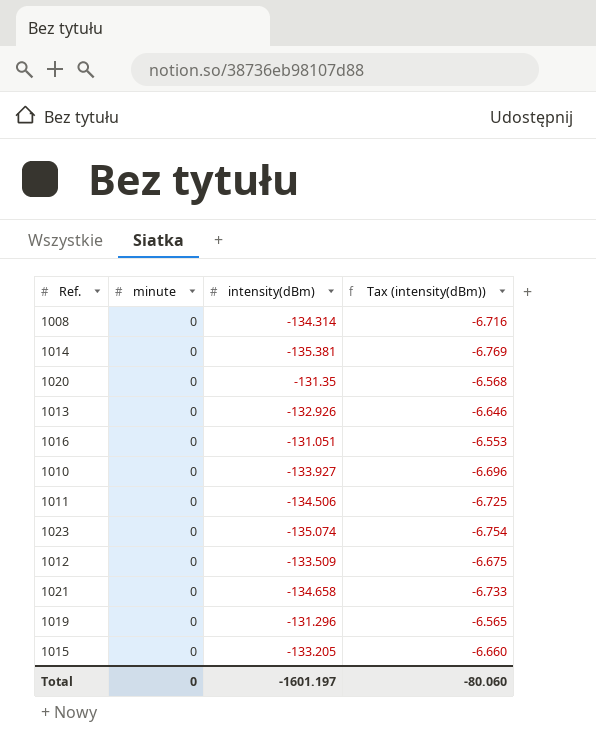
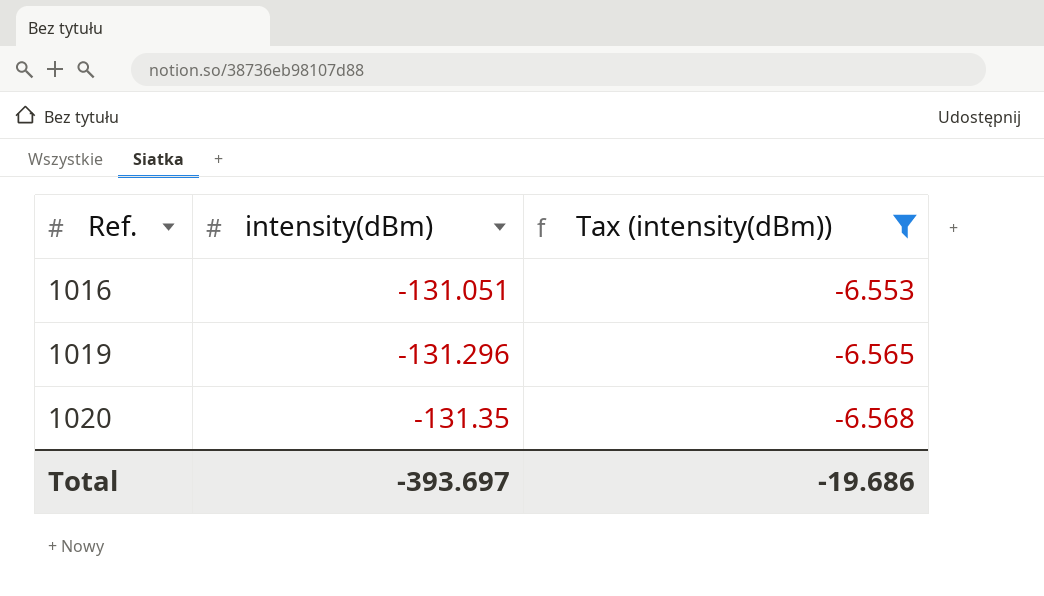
filter: none -> Tax (intensity(dBm)) >= -6.568
row order: none -> Ref. ascending
column minute | position: 2 -> none
Total | intensity(dBm): -1601.197 -> -393.697
Total | Tax (intensity(dBm)): -80.060 -> -19.686

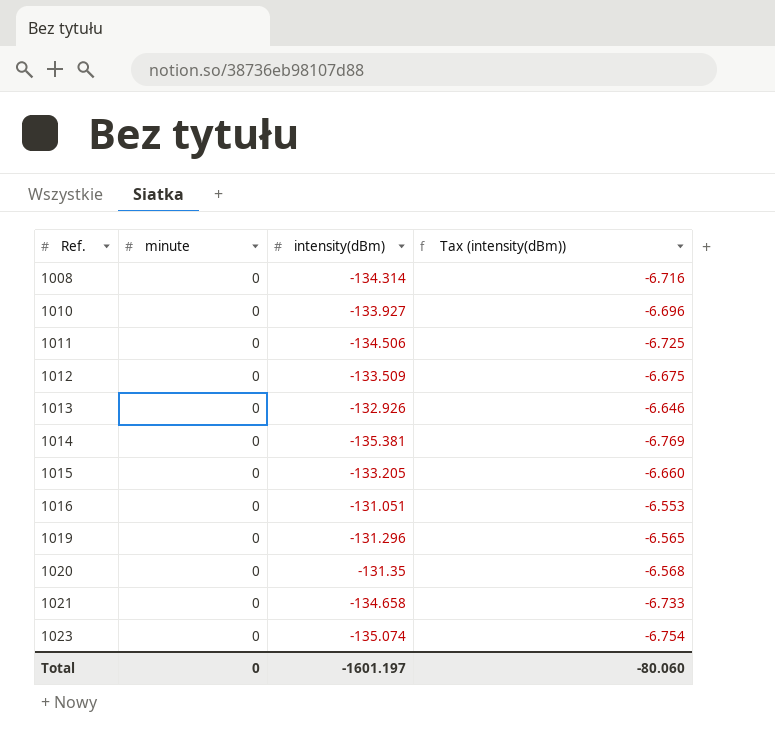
filter: Tax (intensity(dBm)) >= -6.568 -> none
column minute | position: none -> 2
Total | intensity(dBm): -393.697 -> -1601.197
Total | Tax (intensity(dBm)): -19.686 -> -80.060

